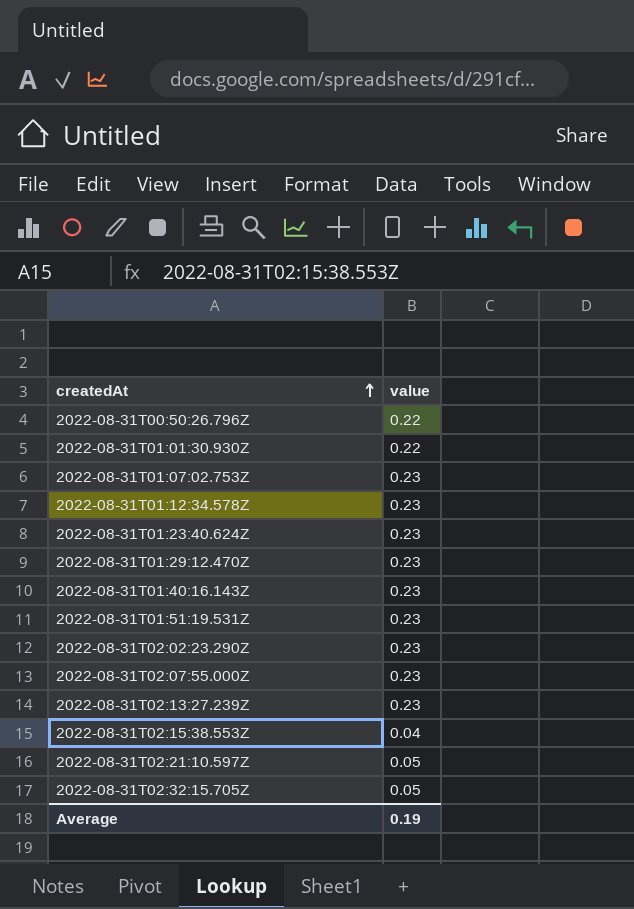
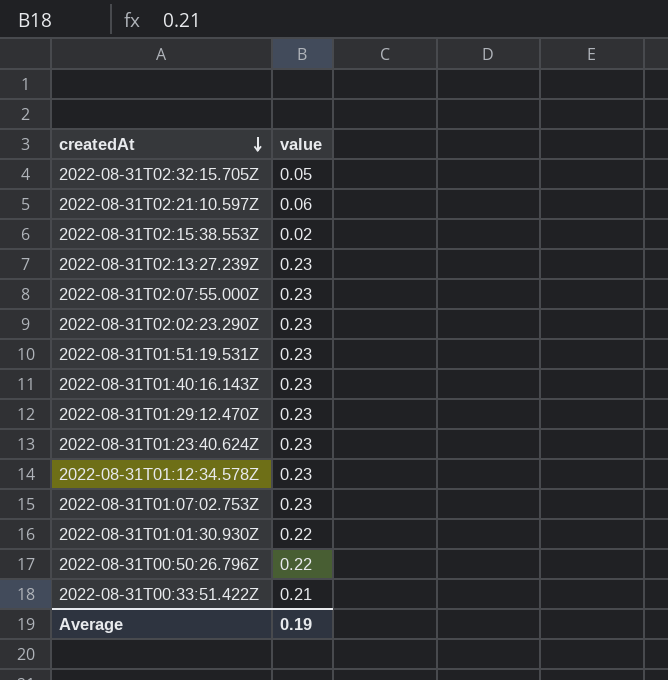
row order: createdAt ascending -> createdAt descending
2022-08-31T02:21:10.597Z | value: 0.05 -> 0.06
2022-08-31T02:15:38.553Z | value: 0.04 -> 0.02
row 2022-08-31T00:33:51.422Z: none -> 0.21

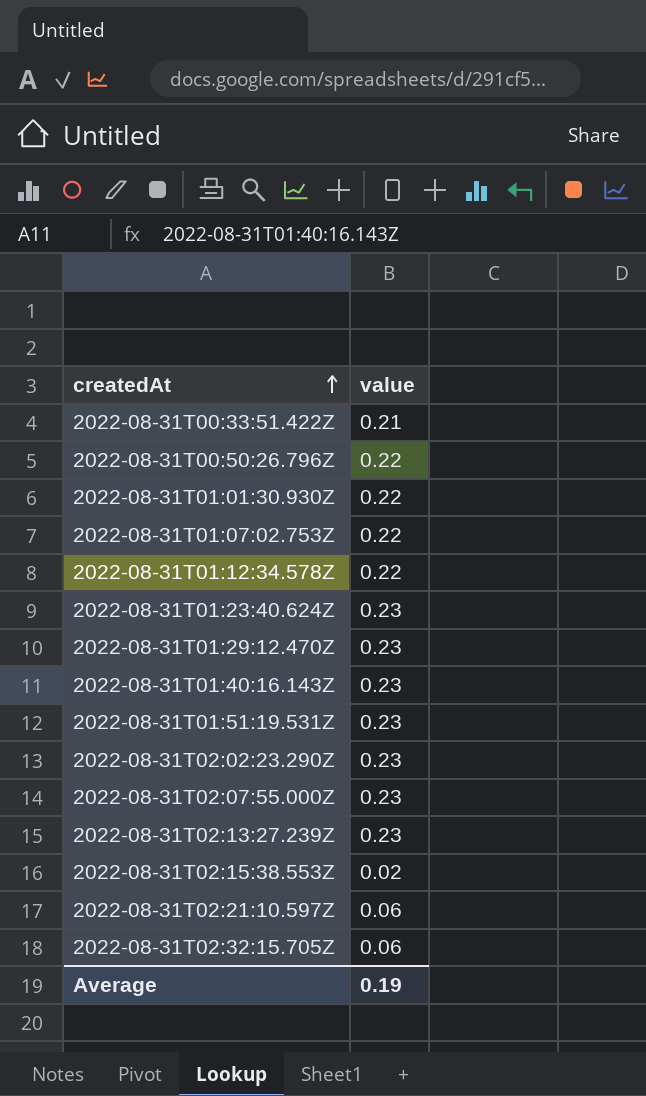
row order: createdAt descending -> createdAt ascending
2022-08-31T01:07:02.753Z | value: 0.23 -> 0.22
2022-08-31T01:12:34.578Z | value: 0.23 -> 0.22
2022-08-31T02:32:15.705Z | value: 0.05 -> 0.06

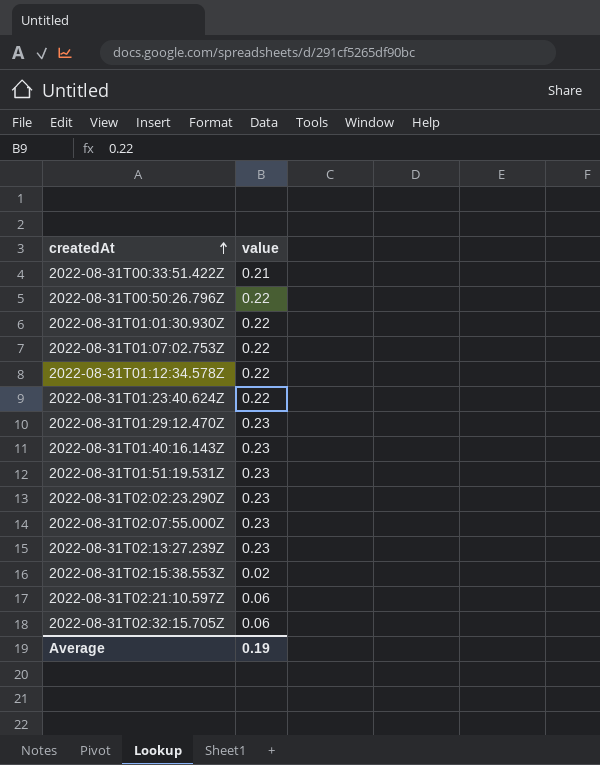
2022-08-31T01:23:40.624Z | value: 0.23 -> 0.22

